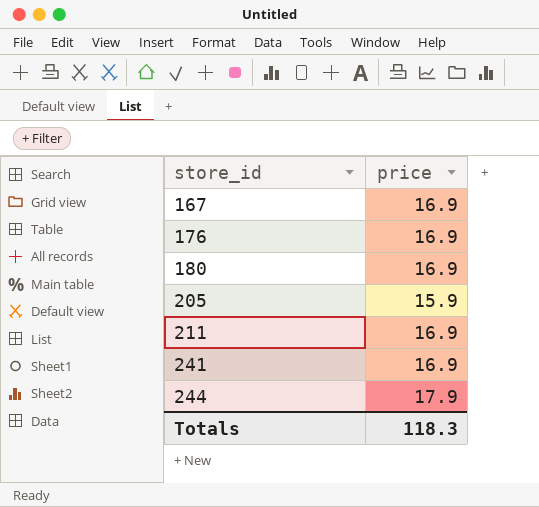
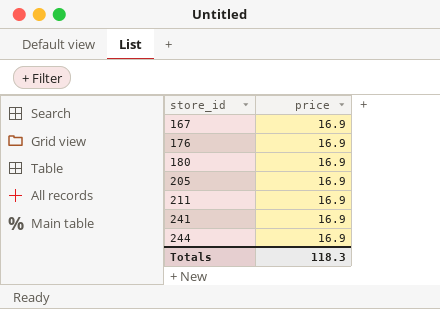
205 | price: 15.9 -> 16.9
244 | price: 17.9 -> 16.9

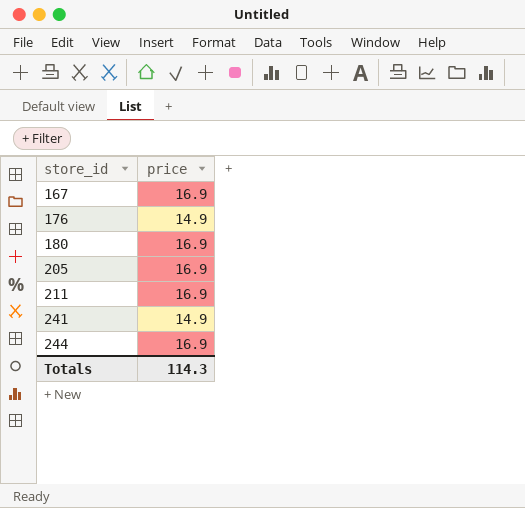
176 | price: 16.9 -> 14.9
241 | price: 16.9 -> 14.9
Totals | price: 118.3 -> 114.3

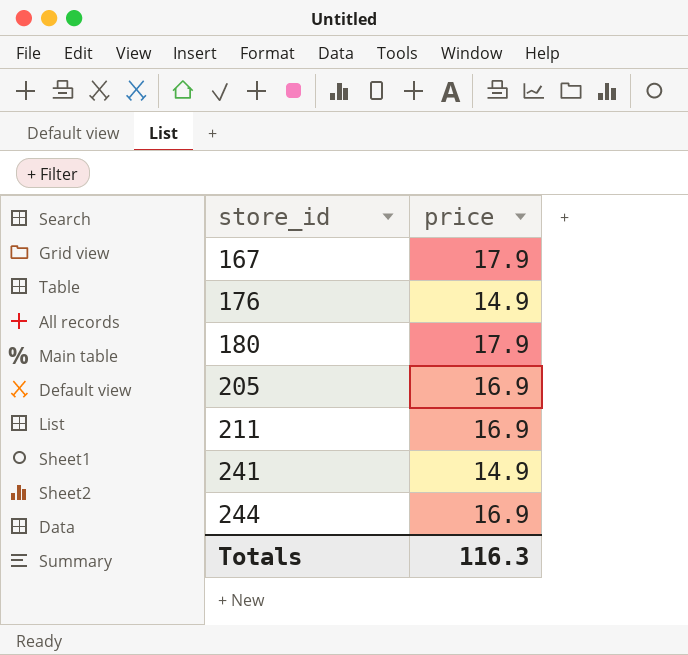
167 | price: 16.9 -> 17.9
180 | price: 16.9 -> 17.9
Totals | price: 114.3 -> 116.3

